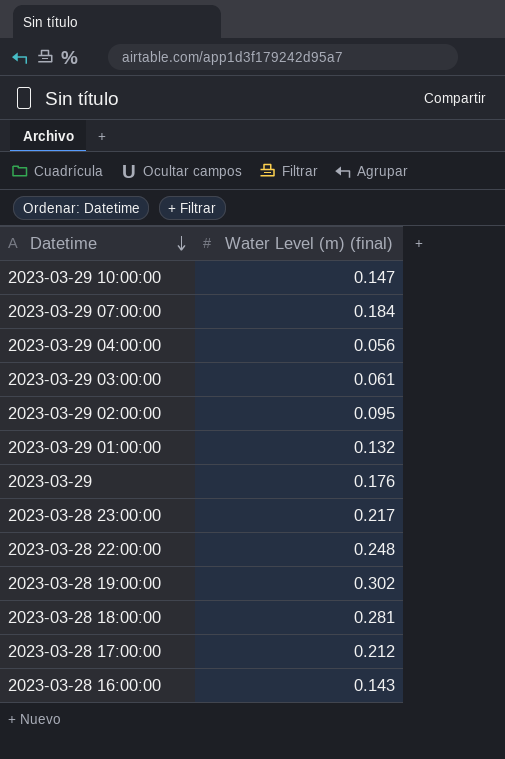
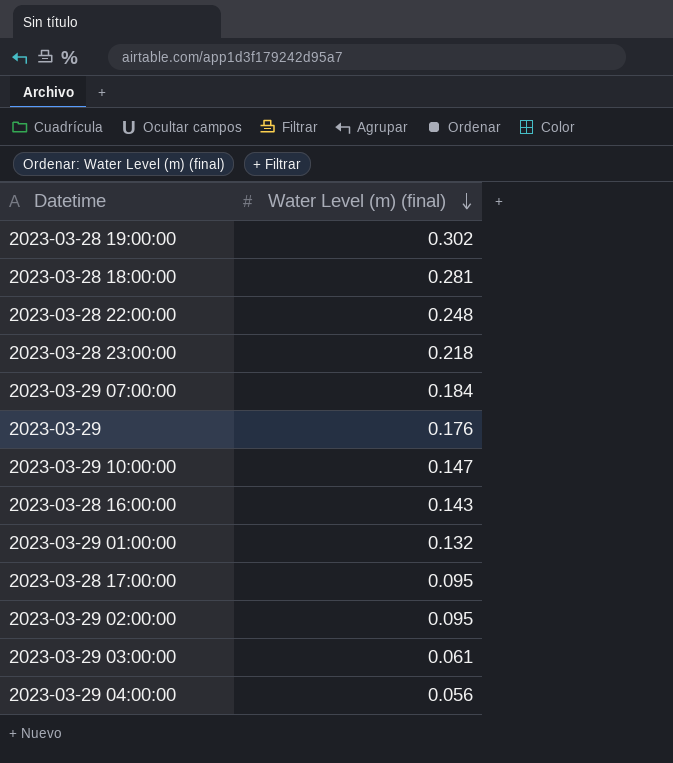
row order: Datetime descending -> Water Level (m) (final) descending
2023-03-28 23:00:00 | Water Level (m) (final): 0.217 -> 0.218
2023-03-28 17:00:00 | Water Level (m) (final): 0.212 -> 0.095

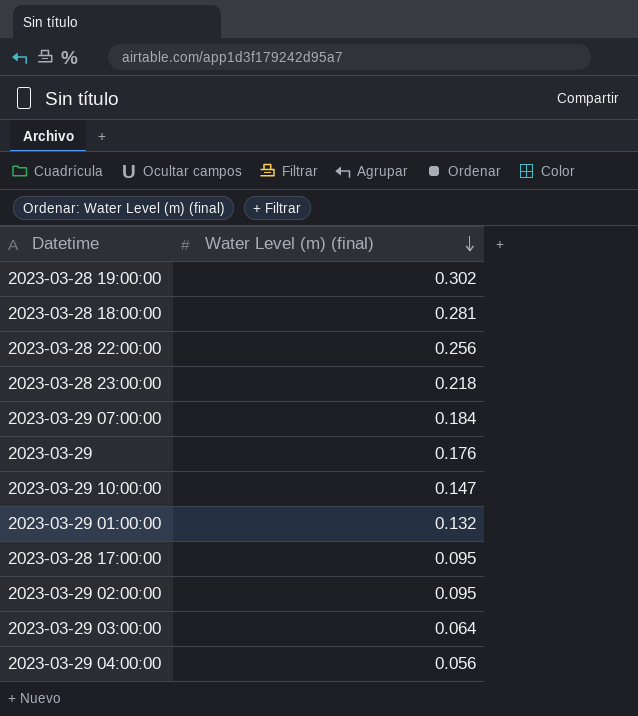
row 2023-03-28 16:00:00: 0.143 -> none
2023-03-28 22:00:00 | Water Level (m) (final): 0.248 -> 0.256
2023-03-29 03:00:00 | Water Level (m) (final): 0.061 -> 0.064

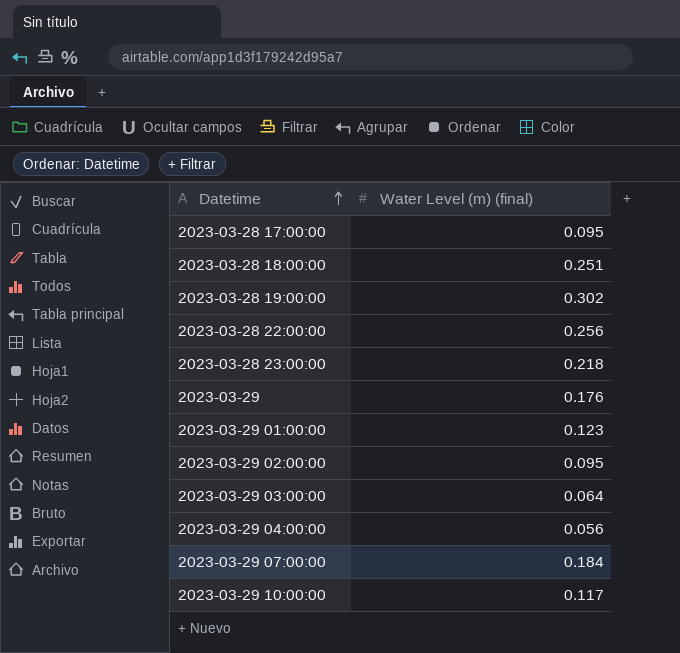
row order: Water Level (m) (final) descending -> Datetime ascending
2023-03-28 18:00:00 | Water Level (m) (final): 0.281 -> 0.251
2023-03-29 01:00:00 | Water Level (m) (final): 0.132 -> 0.123
2023-03-29 10:00:00 | Water Level (m) (final): 0.147 -> 0.117

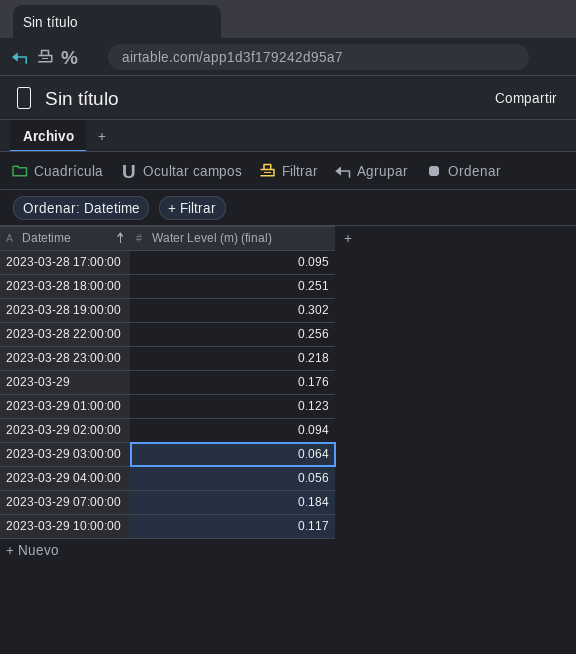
2023-03-29 02:00:00 | Water Level (m) (final): 0.095 -> 0.094

